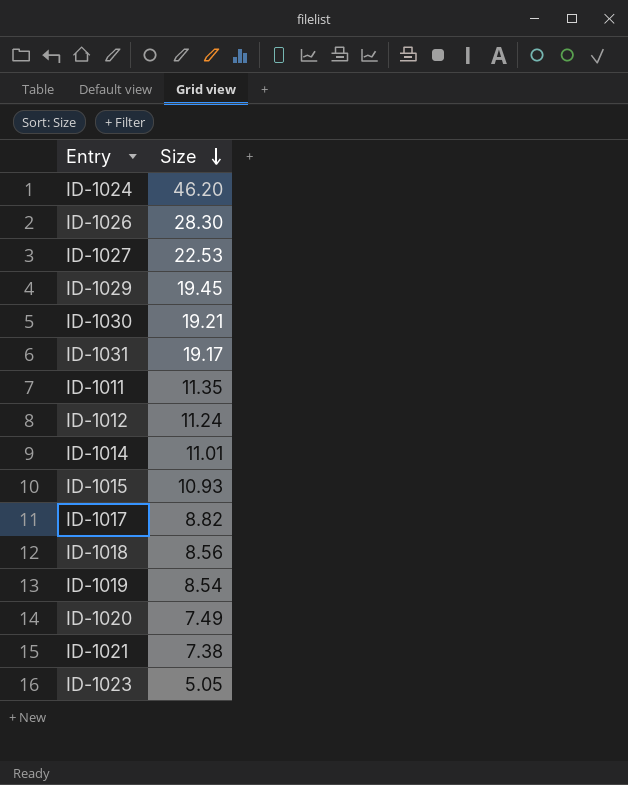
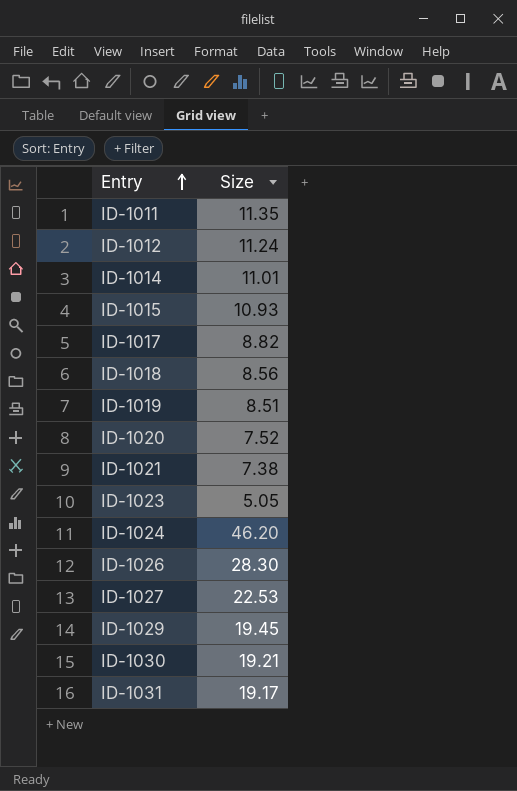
row order: Size descending -> Entry ascending
ID-1019 | Size: 8.54 -> 8.51
ID-1020 | Size: 7.49 -> 7.52

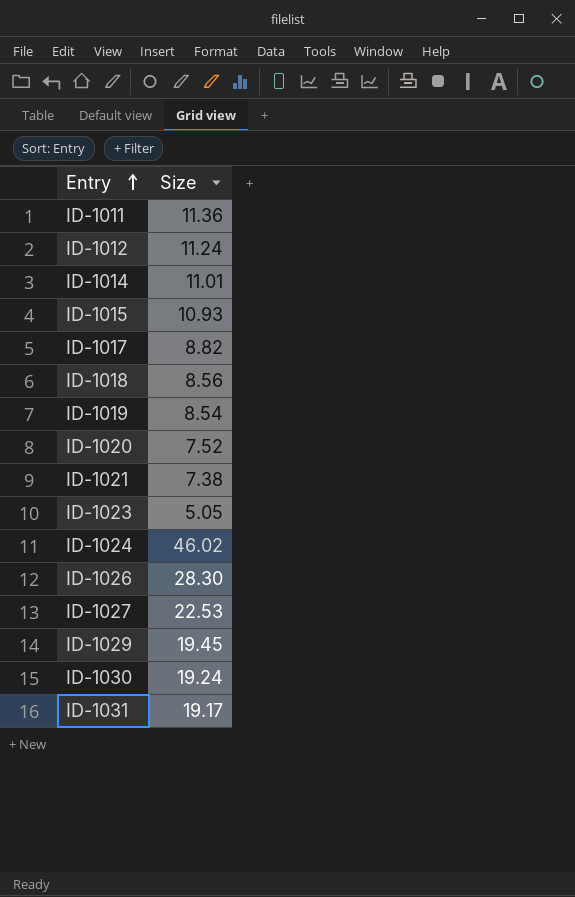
ID-1011 | Size: 11.35 -> 11.36
ID-1019 | Size: 8.51 -> 8.54
ID-1024 | Size: 46.20 -> 46.02
ID-1030 | Size: 19.21 -> 19.24

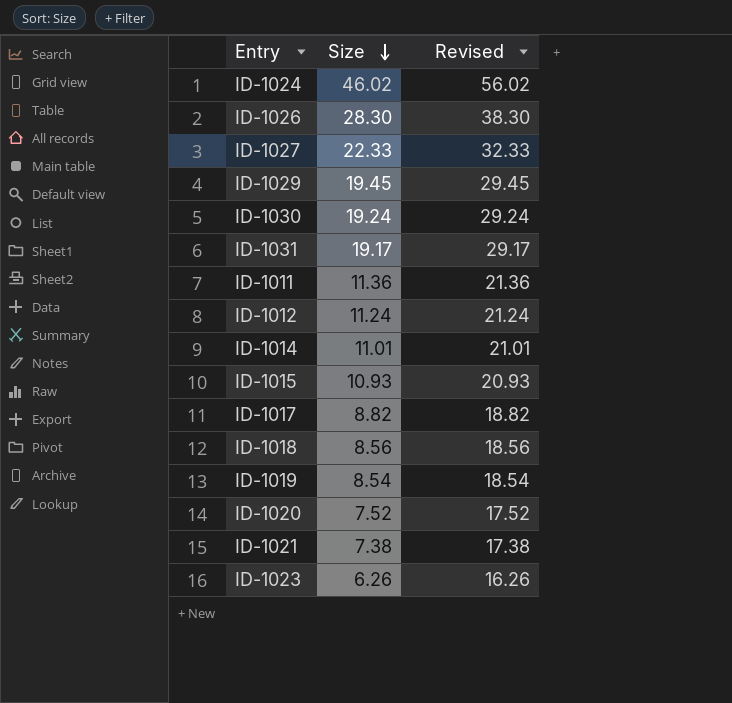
row order: Entry ascending -> Size descending
column Revised | formula: none -> [Size] + 10
ID-1027 | Size: 22.53 -> 22.33
ID-1023 | Size: 5.05 -> 6.26

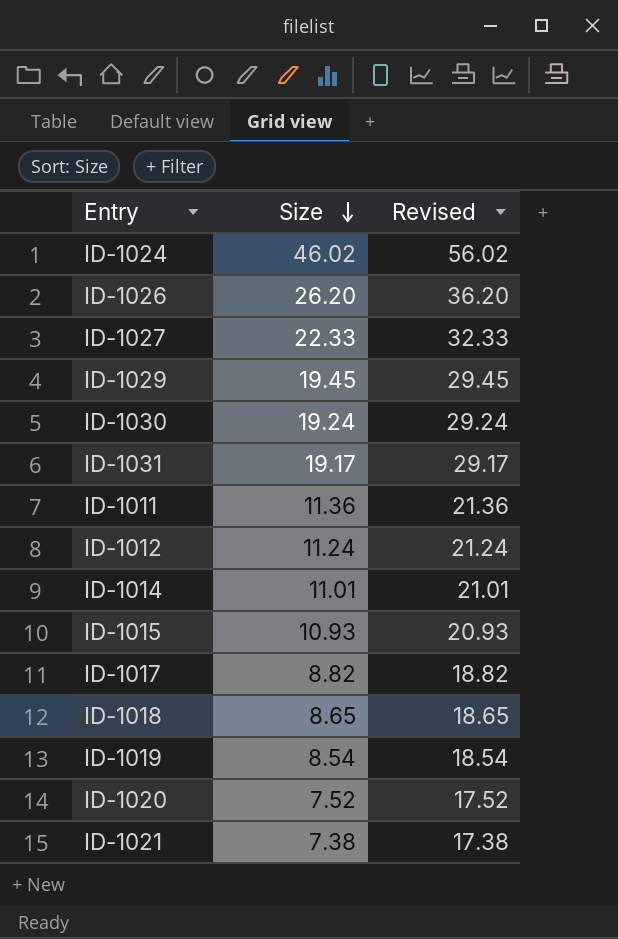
row ID-1023: 6.26 | 16.26 -> none
ID-1026 | Size: 28.30 -> 26.20
ID-1026 | Revised: 38.30 -> 36.20
ID-1018 | Size: 8.56 -> 8.65
ID-1018 | Revised: 18.56 -> 18.65

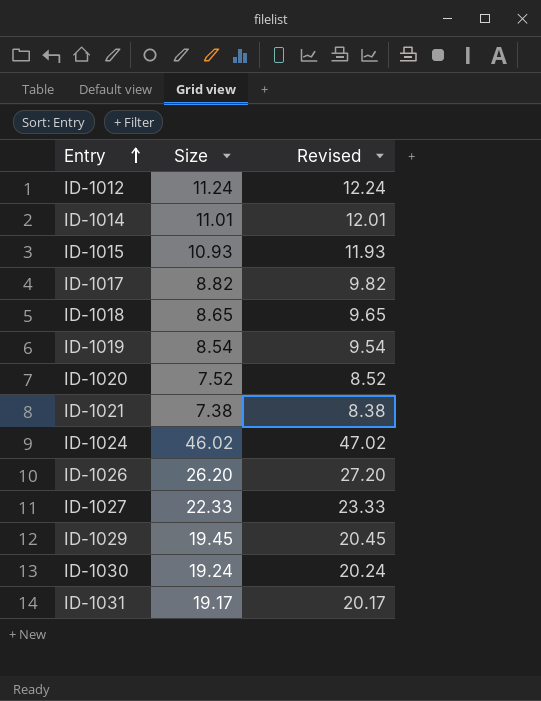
row order: Size descending -> Entry ascending
column Revised | formula: [Size] + 10 -> [Size] + 1
row ID-1011: 11.36 | 21.36 -> none

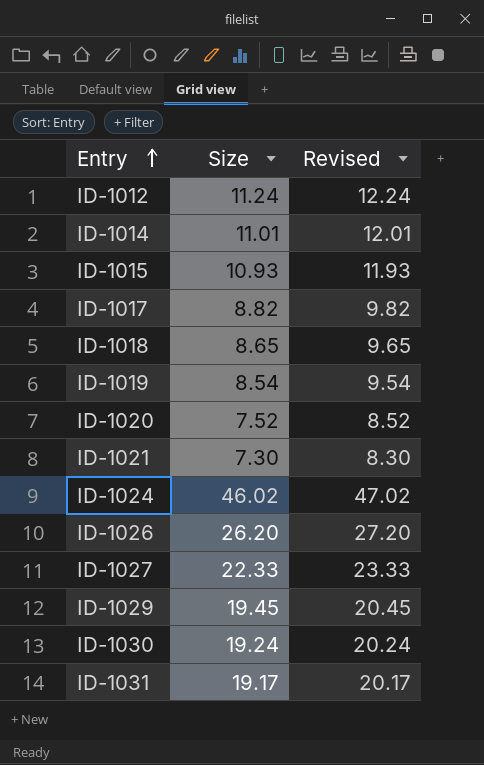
ID-1021 | Size: 7.38 -> 7.30
ID-1021 | Revised: 8.38 -> 8.30

